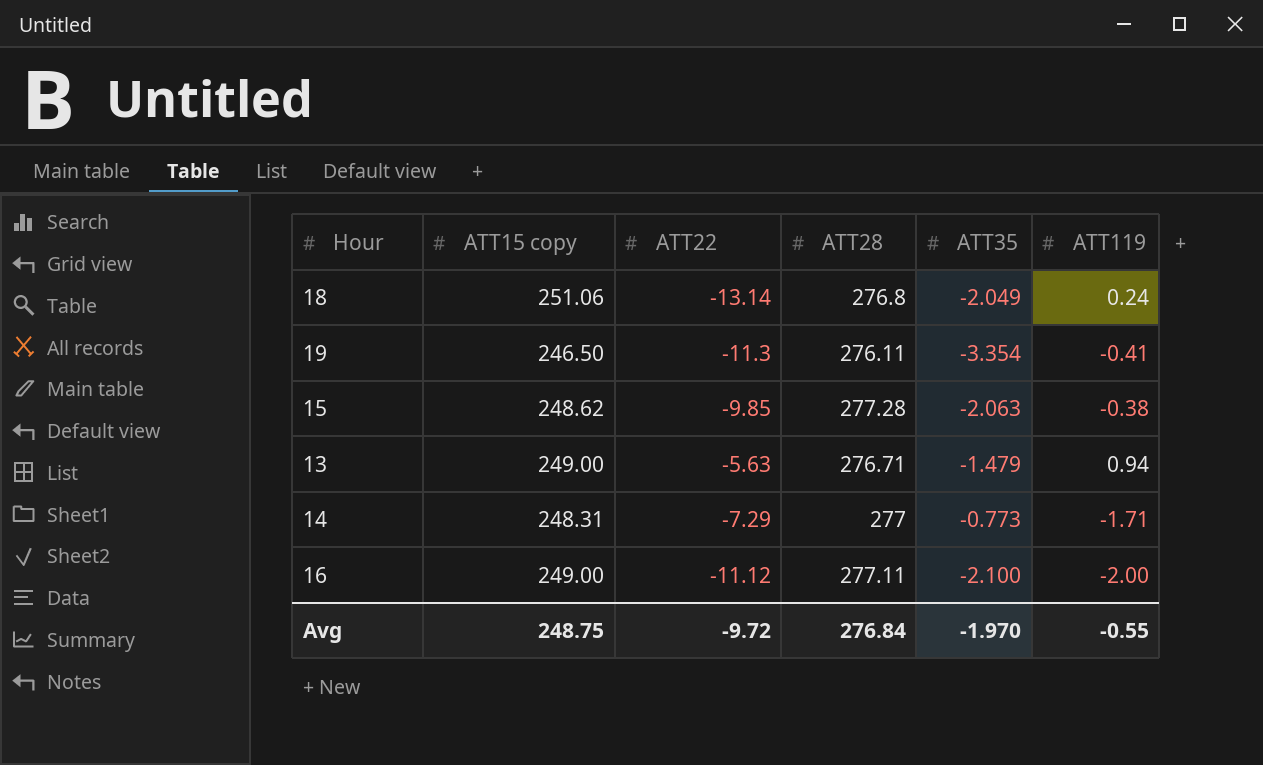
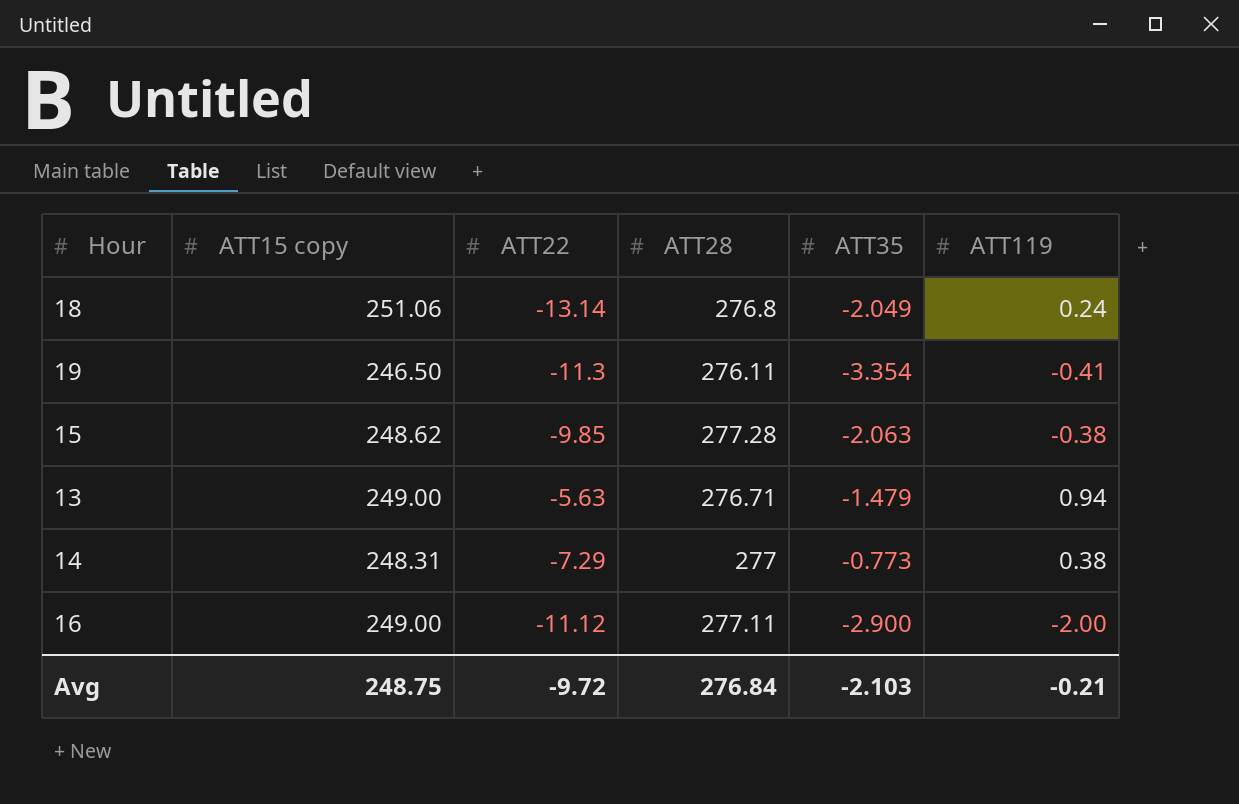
14 | ATT119: -1.71 -> 0.38
16 | ATT35: -2.100 -> -2.900
Avg | ATT35: -1.970 -> -2.103
Avg | ATT119: -0.55 -> -0.21

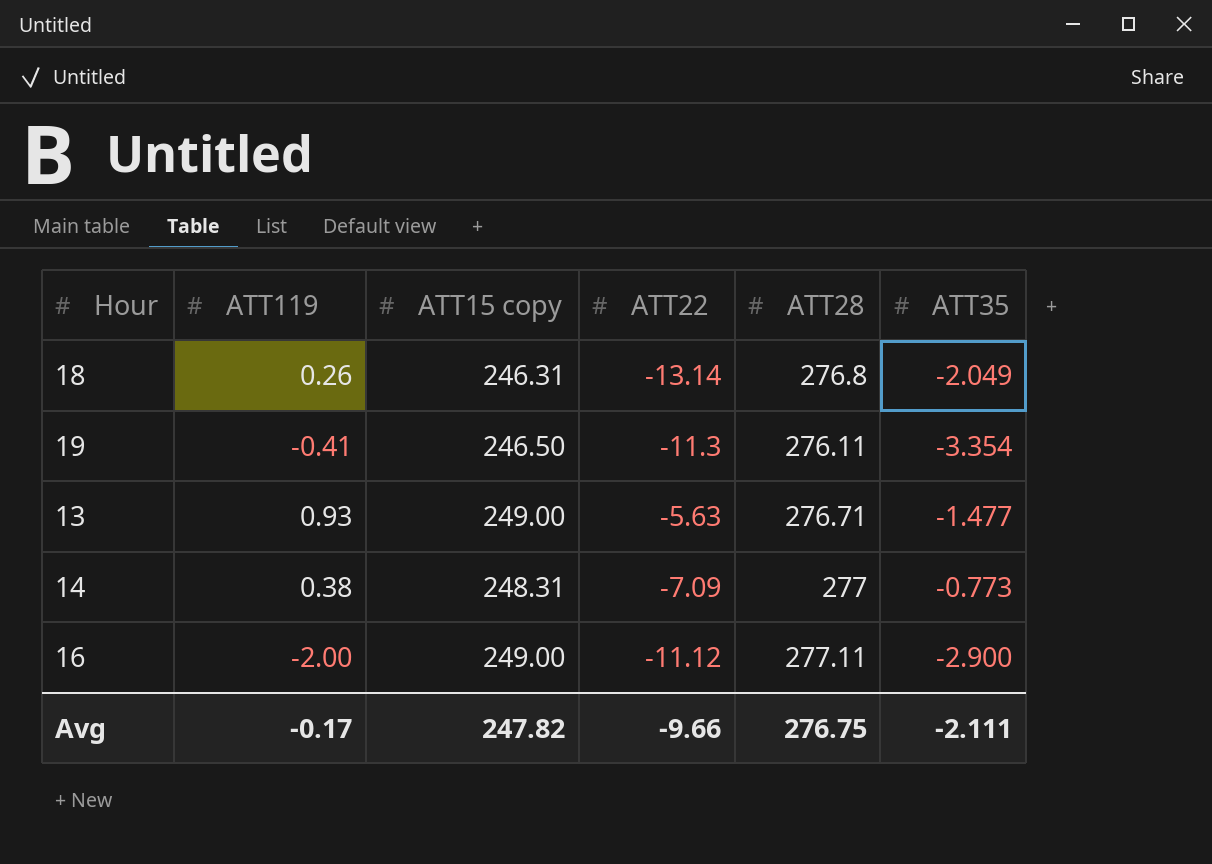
column ATT119 | position: 6 -> 2
row 15: 248.62 | -9.85 | 277.28 | -2.063 | -0.38 -> none
18 | ATT119: 0.24 -> 0.26
18 | ATT15 copy: 251.06 -> 246.31
13 | ATT119: 0.94 -> 0.93
13 | ATT35: -1.479 -> -1.477
14 | ATT22: -7.29 -> -7.09
Avg | ATT119: -0.21 -> -0.17
Avg | ATT15 copy: 248.75 -> 247.82
Avg | ATT22: -9.72 -> -9.66
Avg | ATT28: 276.84 -> 276.75
Avg | ATT35: -2.103 -> -2.111

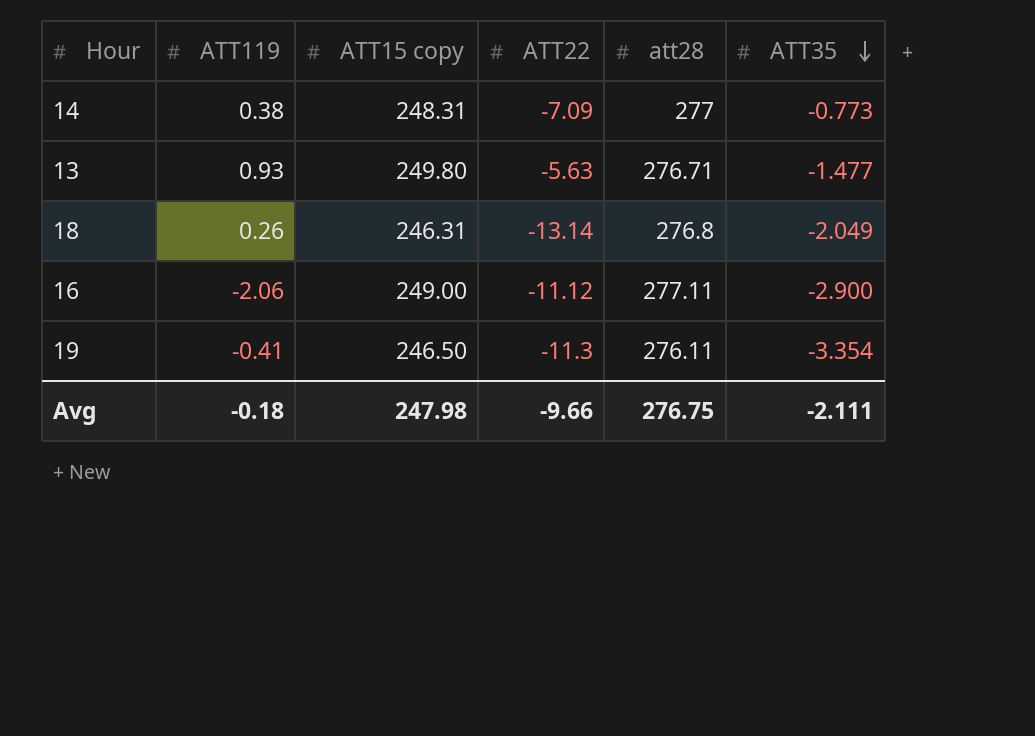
row order: none -> ATT35 descending
column name: ATT28 -> att28
13 | ATT15 copy: 249.00 -> 249.80
16 | ATT119: -2.00 -> -2.06
Avg | ATT119: -0.17 -> -0.18
Avg | ATT15 copy: 247.82 -> 247.98

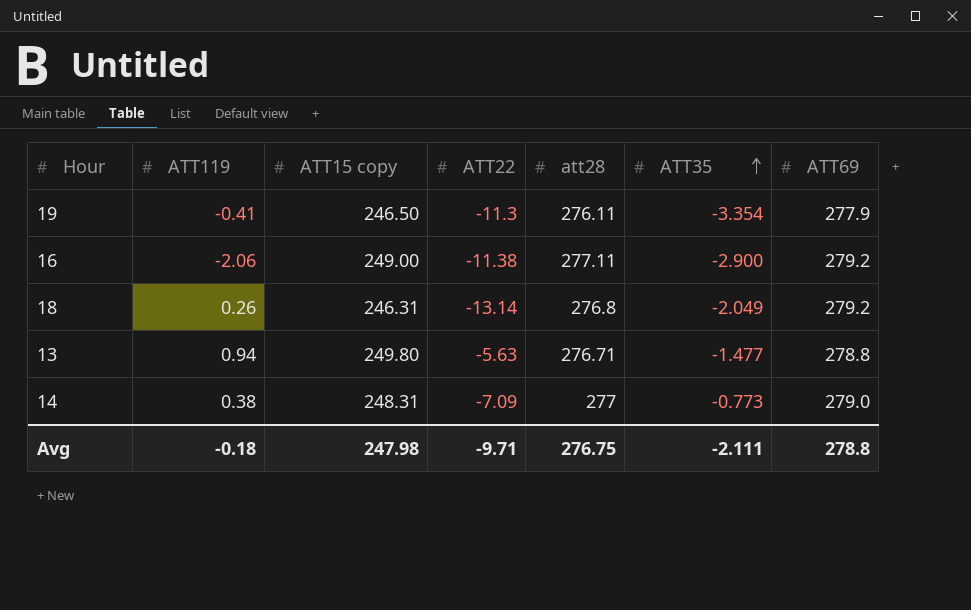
row order: ATT35 descending -> ATT35 ascending
column ATT69 | position: none -> 7
16 | ATT22: -11.12 -> -11.38
13 | ATT119: 0.93 -> 0.94
Avg | ATT22: -9.66 -> -9.71

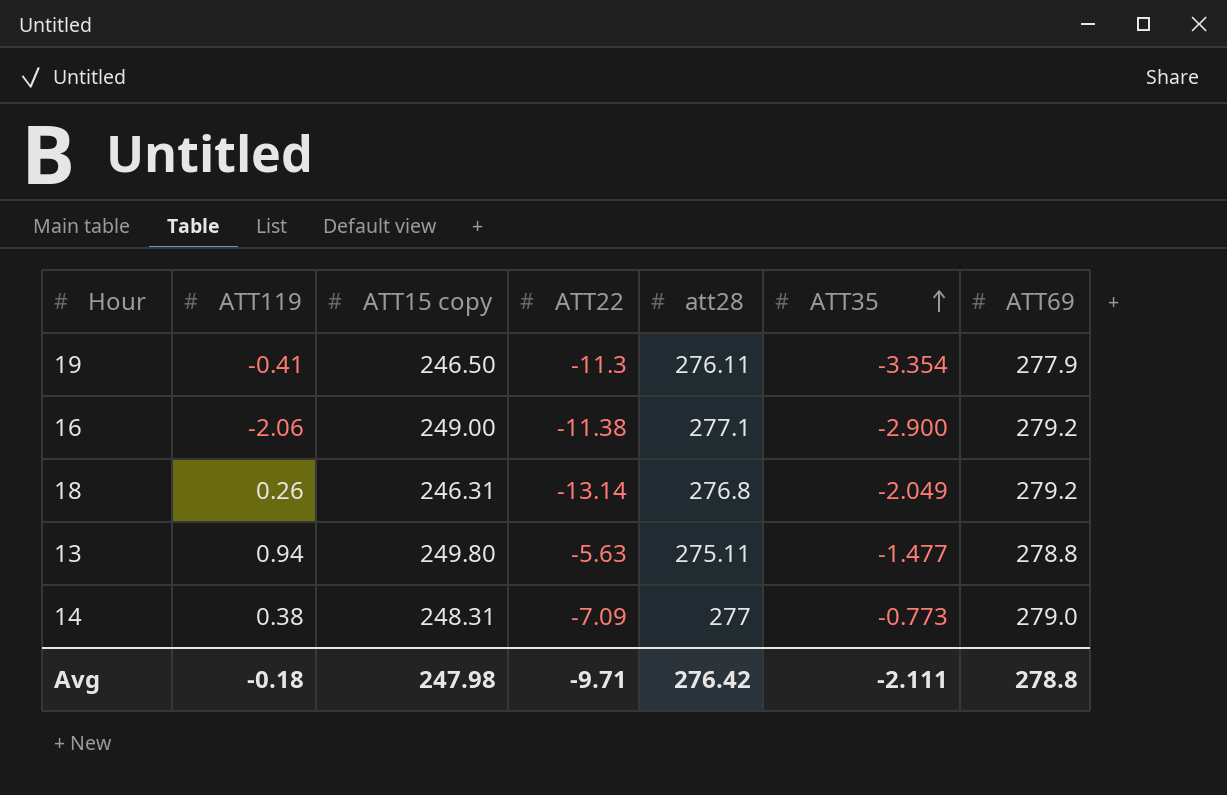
16 | att28: 277.11 -> 277.1
13 | att28: 276.71 -> 275.11
Avg | att28: 276.75 -> 276.42

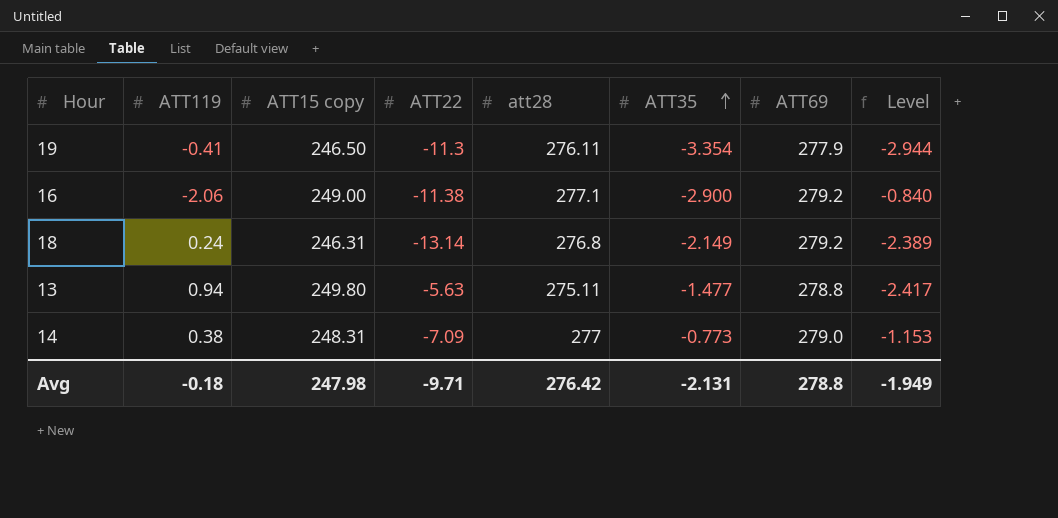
column Level | formula: none -> [ATT35] - [ATT119]
18 | ATT119: 0.26 -> 0.24
18 | ATT35: -2.049 -> -2.149
Avg | ATT35: -2.111 -> -2.131

